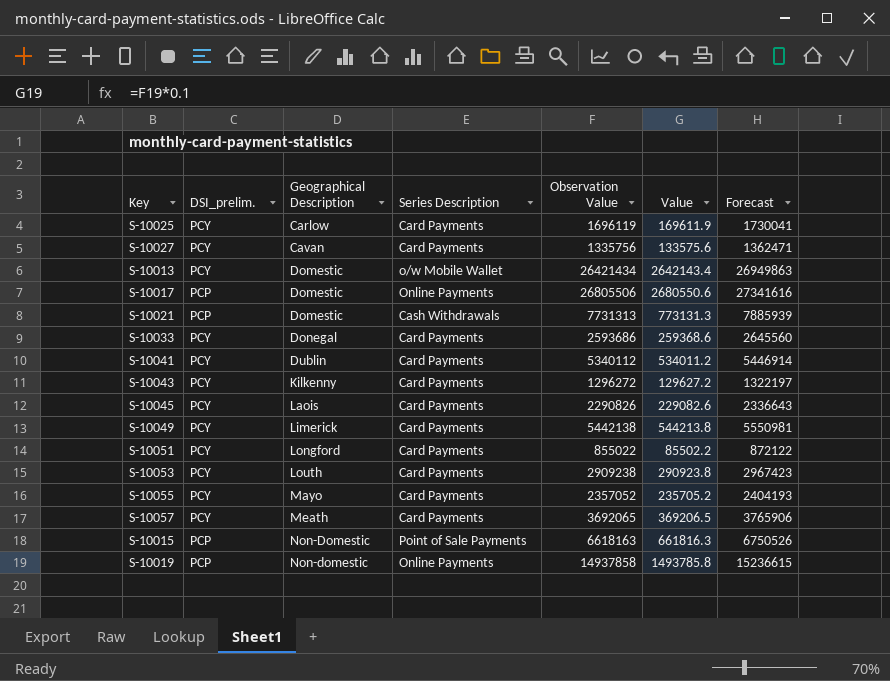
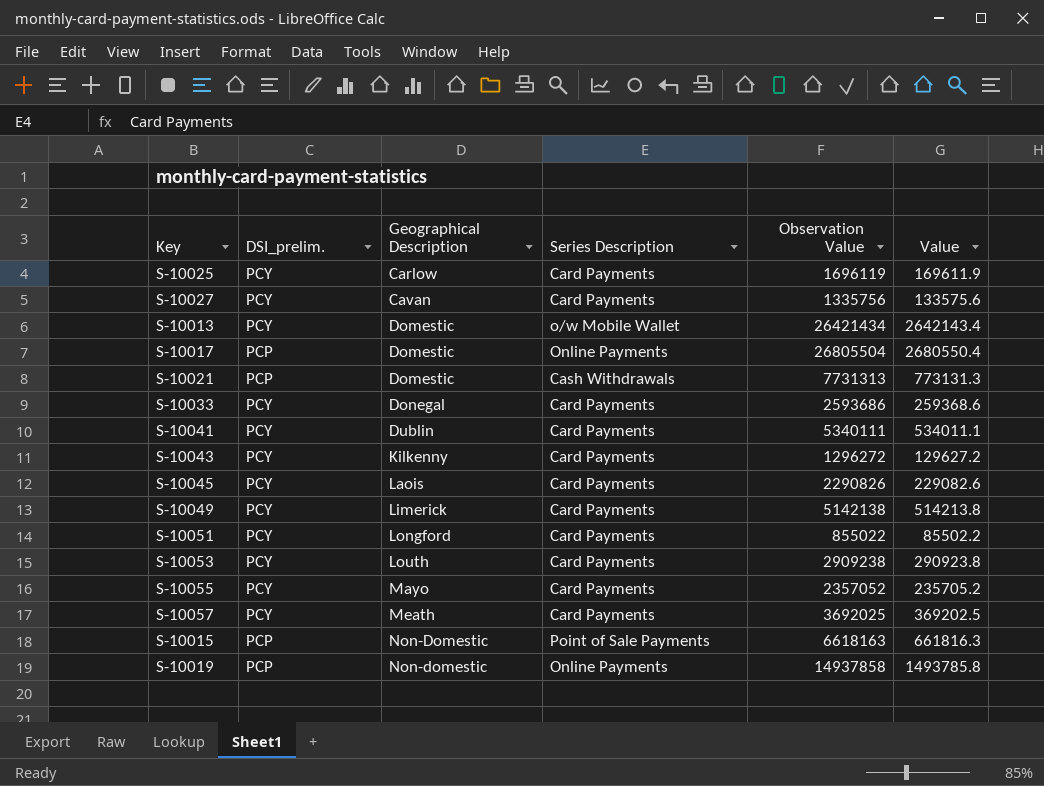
column Forecast | formula: [Observation Value] * 1.02 -> none
S-10017 | Observation Value: 26805506 -> 26805504
S-10017 | Value: 2680550.6 -> 2680550.4
S-10041 | Observation Value: 5340112 -> 5340111
S-10041 | Value: 534011.2 -> 534011.1
S-10049 | Observation Value: 5442138 -> 5142138
S-10049 | Value: 544213.8 -> 514213.8
S-10057 | Observation Value: 3692065 -> 3692025
S-10057 | Value: 369206.5 -> 369202.5

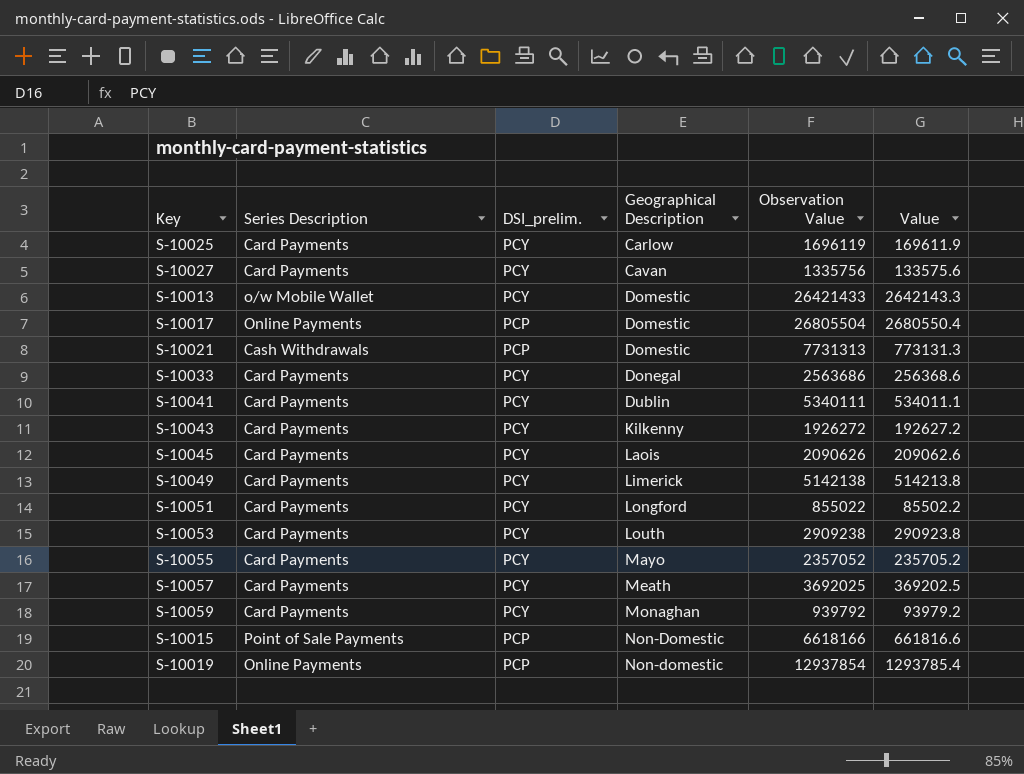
column Series Description | position: 4 -> 2
S-10013 | Observation Value: 26421434 -> 26421433
S-10013 | Value: 2642143.4 -> 2642143.3
S-10033 | Observation Value: 2593686 -> 2563686
S-10033 | Value: 259368.6 -> 256368.6
S-10043 | Observation Value: 1296272 -> 1926272
S-10043 | Value: 129627.2 -> 192627.2
S-10045 | Observation Value: 2290826 -> 2090626
S-10045 | Value: 229082.6 -> 209062.6
row S-10059: none -> Card Payments | PCY | Monaghan | 939792 | 93979.2
S-10015 | Observation Value: 6618163 -> 6618166
S-10015 | Value: 661816.3 -> 661816.6
S-10019 | Observation Value: 14937858 -> 12937854
S-10019 | Value: 1493785.8 -> 1293785.4

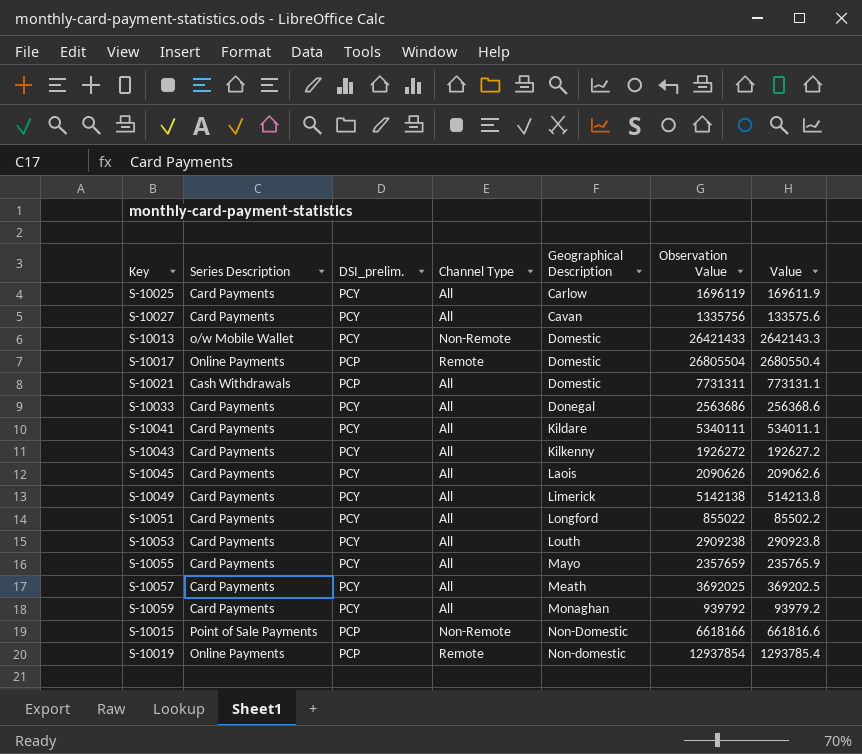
column Channel Type | position: none -> 4
S-10021 | Observation Value: 7731313 -> 7731311
S-10021 | Value: 773131.3 -> 773131.1
S-10041 | Geographical Description: Dublin -> Kildare
S-10055 | Observation Value: 2357052 -> 2357659
S-10055 | Value: 235705.2 -> 235765.9

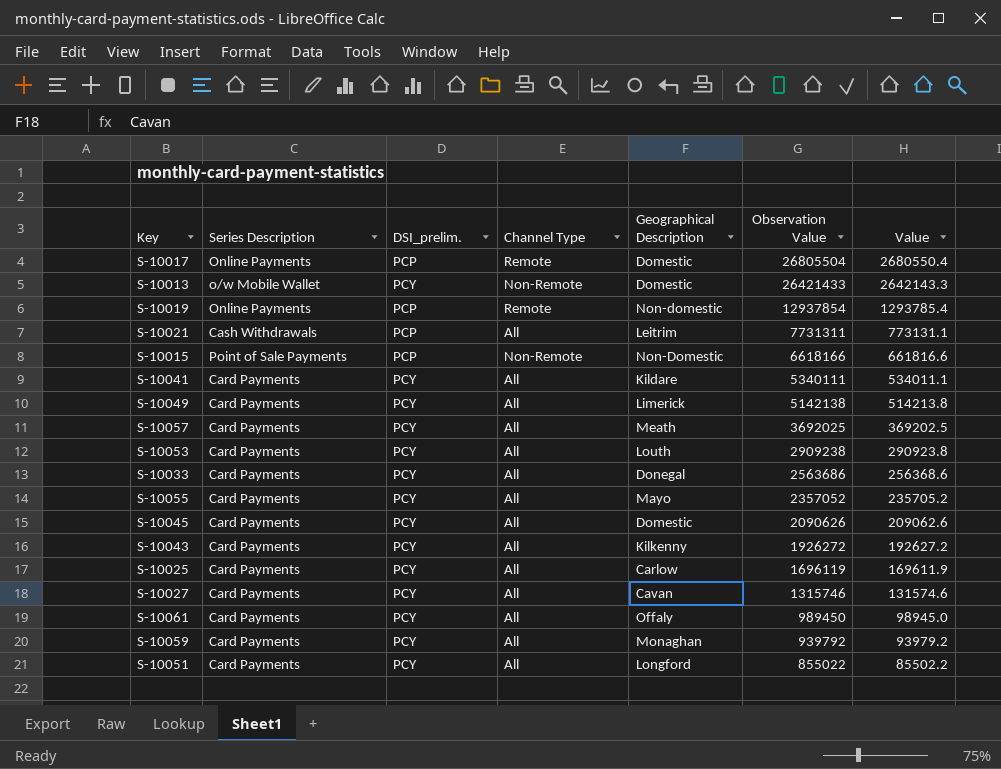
row order: Geographical Description ascending -> Observation Value descending
S-10021 | Geographical Description: Domestic -> Leitrim
S-10055 | Observation Value: 2357659 -> 2357052
S-10055 | Value: 235765.9 -> 235705.2
S-10045 | Geographical Description: Laois -> Domestic
S-10027 | Observation Value: 1335756 -> 1315746
S-10027 | Value: 133575.6 -> 131574.6
row S-10061: none -> Card Payments | PCY | All | Offaly | 989450 | 98945.0

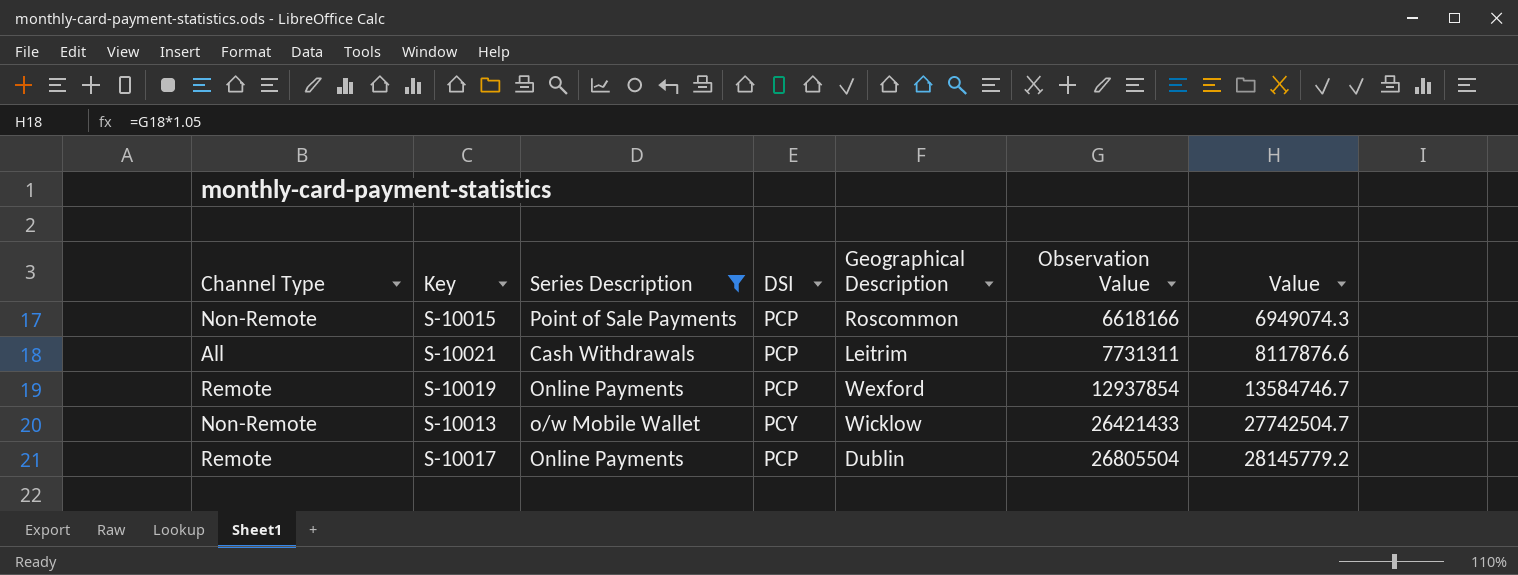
filter: none -> Series Description != Card Payments
row order: Observation Value descending -> Observation Value ascending
column Channel Type | position: 4 -> 1
column name: DSI_prelim. -> DSI
column Value | formula: [Observation Value] * 0.1 -> [Observation Value] * 1.05
S-10015 | Geographical Description: Non-Domestic -> Roscommon
S-10019 | Geographical Description: Non-domestic -> Wexford
S-10013 | Geographical Description: Domestic -> Wicklow
S-10017 | Geographical Description: Domestic -> Dublin

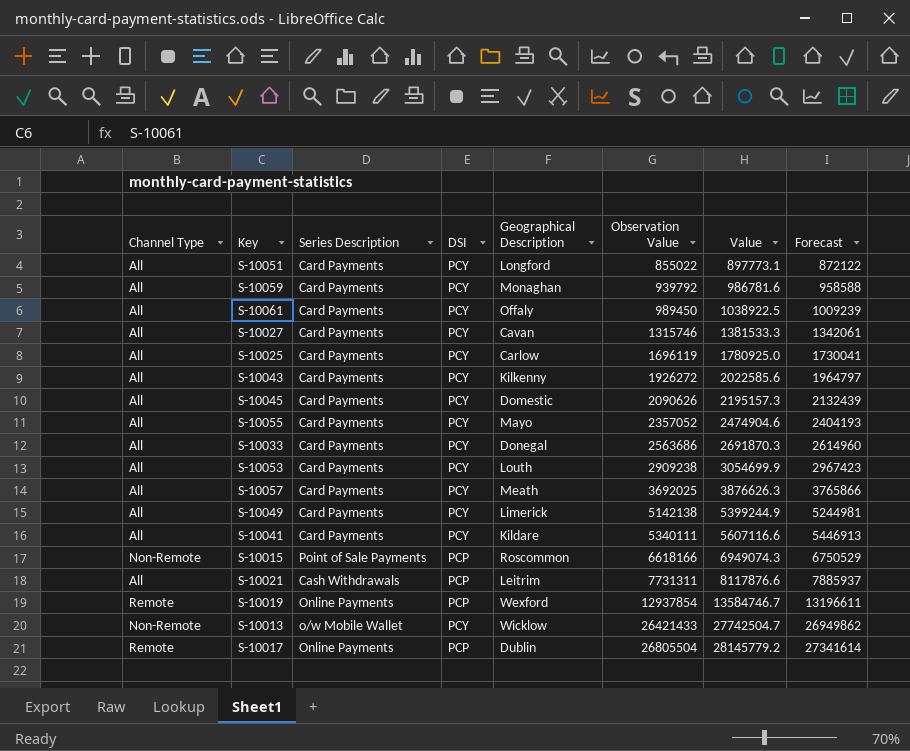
filter: Series Description != Card Payments -> none
column Forecast | formula: none -> [Observation Value] * 1.02

